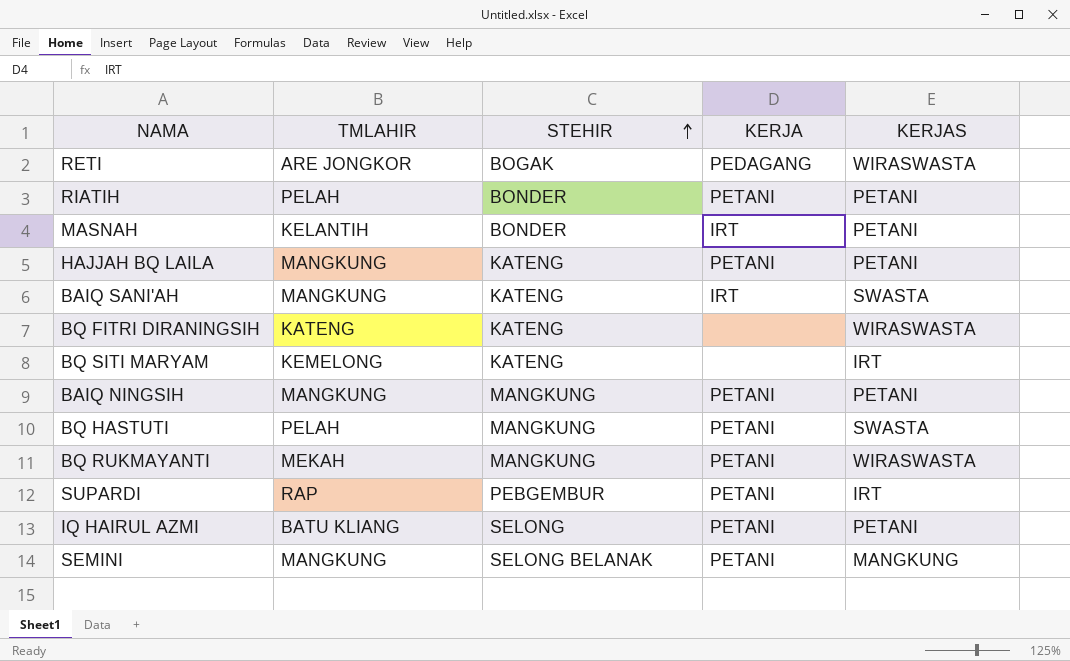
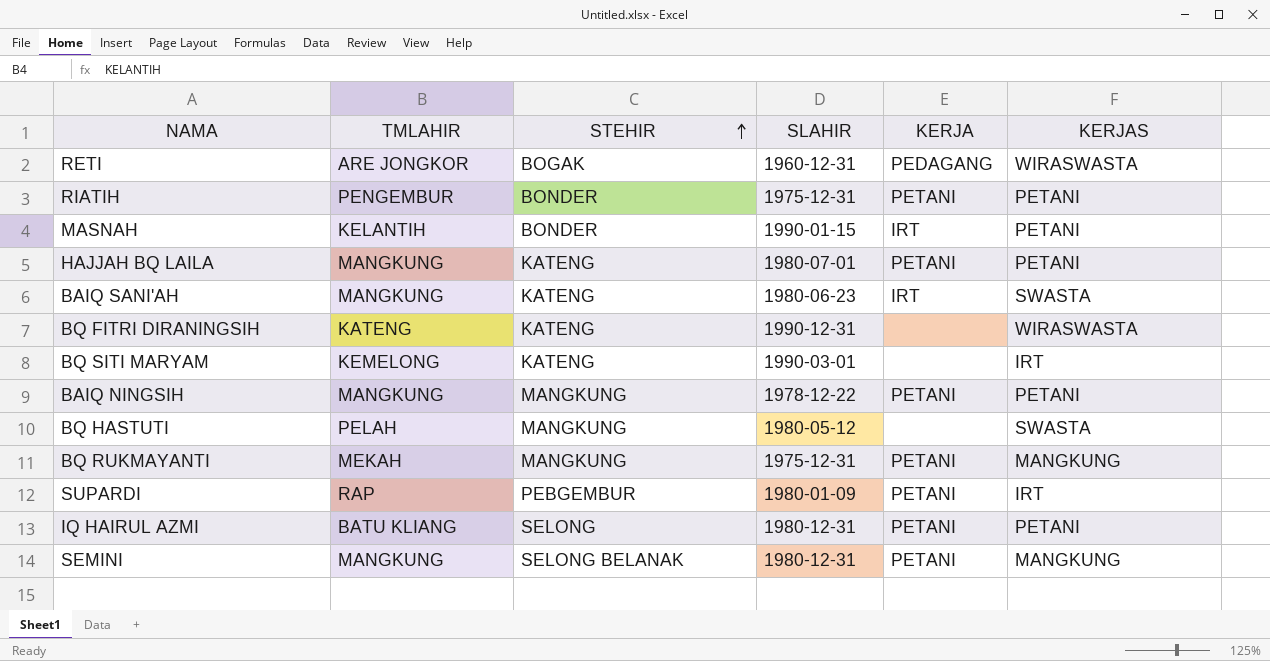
column SLAHIR | position: none -> 4
RIATIH | TMLAHIR: PELAH -> PENGEMBUR
BQ HASTUTI | KERJA: PETANI -> none
BQ RUKMAYANTI | KERJAS: WIRASWASTA -> MANGKUNG

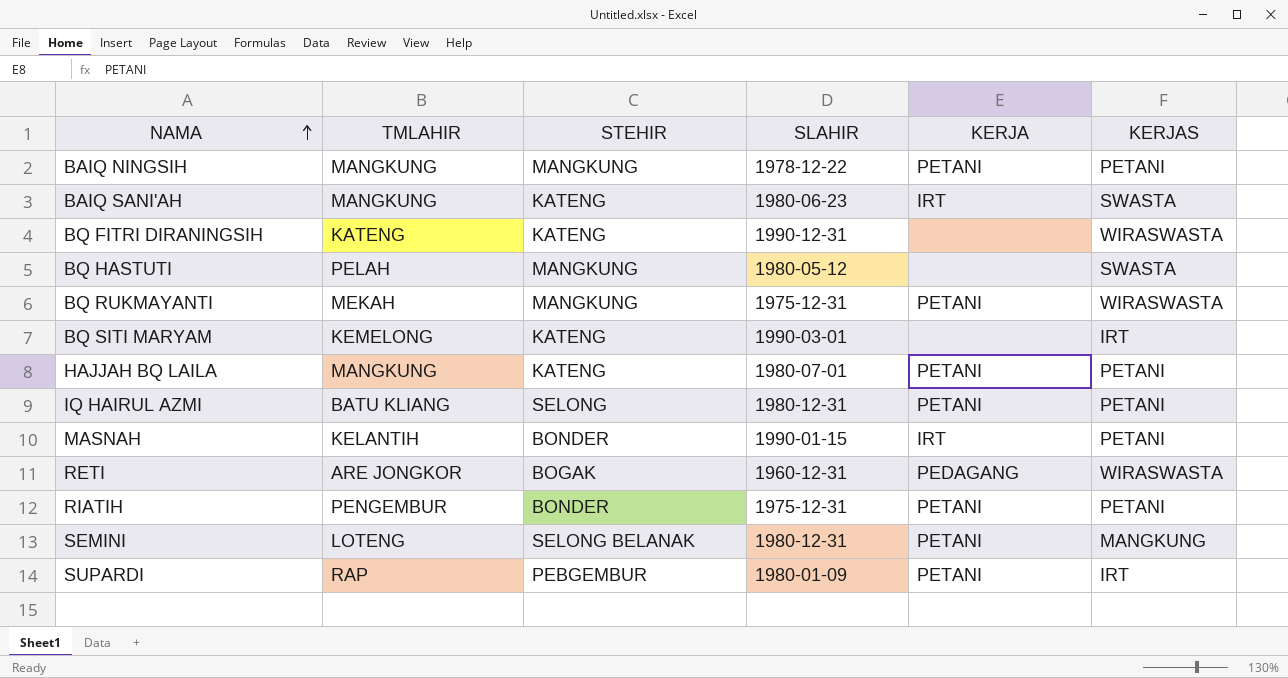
row order: STEHIR ascending -> NAMA ascending
BQ RUKMAYANTI | KERJAS: MANGKUNG -> WIRASWASTA
SEMINI | TMLAHIR: MANGKUNG -> LOTENG

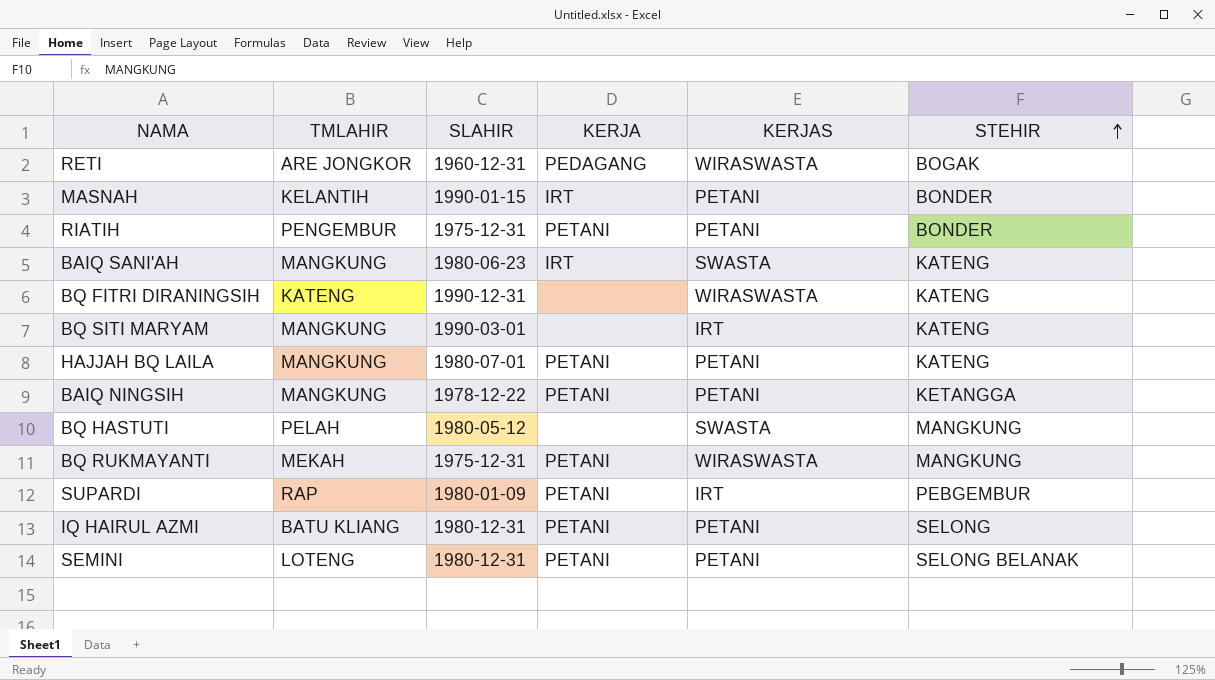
row order: NAMA ascending -> STEHIR ascending
column STEHIR | position: 3 -> 6
BQ SITI MARYAM | TMLAHIR: KEMELONG -> MANGKUNG
BAIQ NINGSIH | STEHIR: MANGKUNG -> KETANGGA
SEMINI | KERJAS: MANGKUNG -> PETANI

